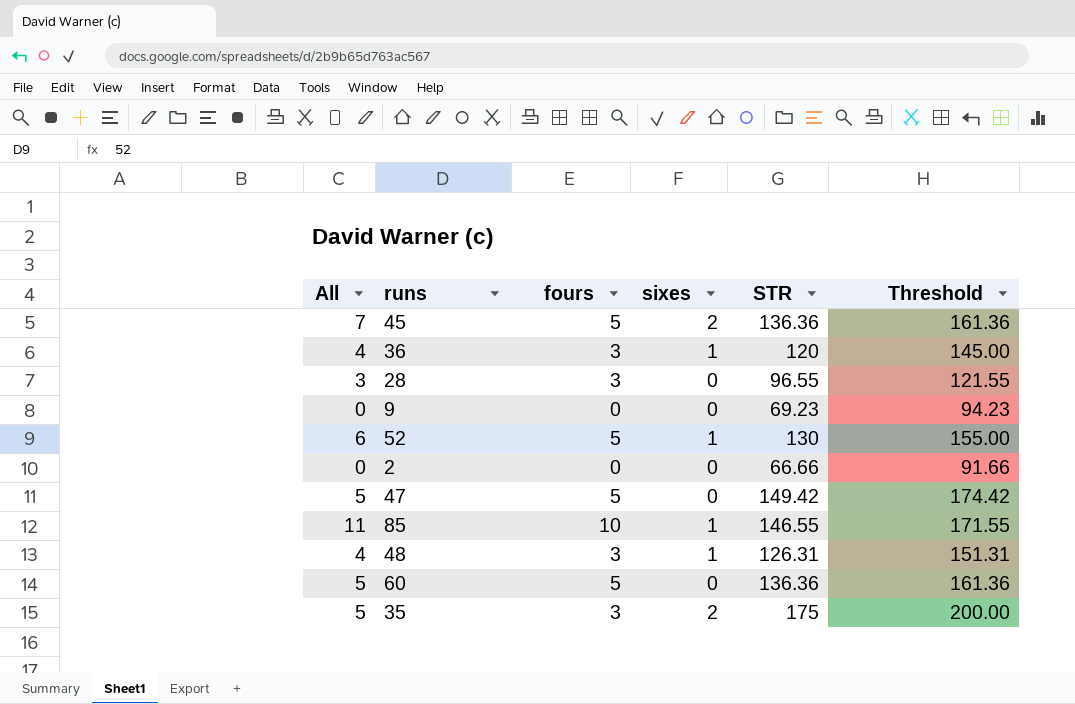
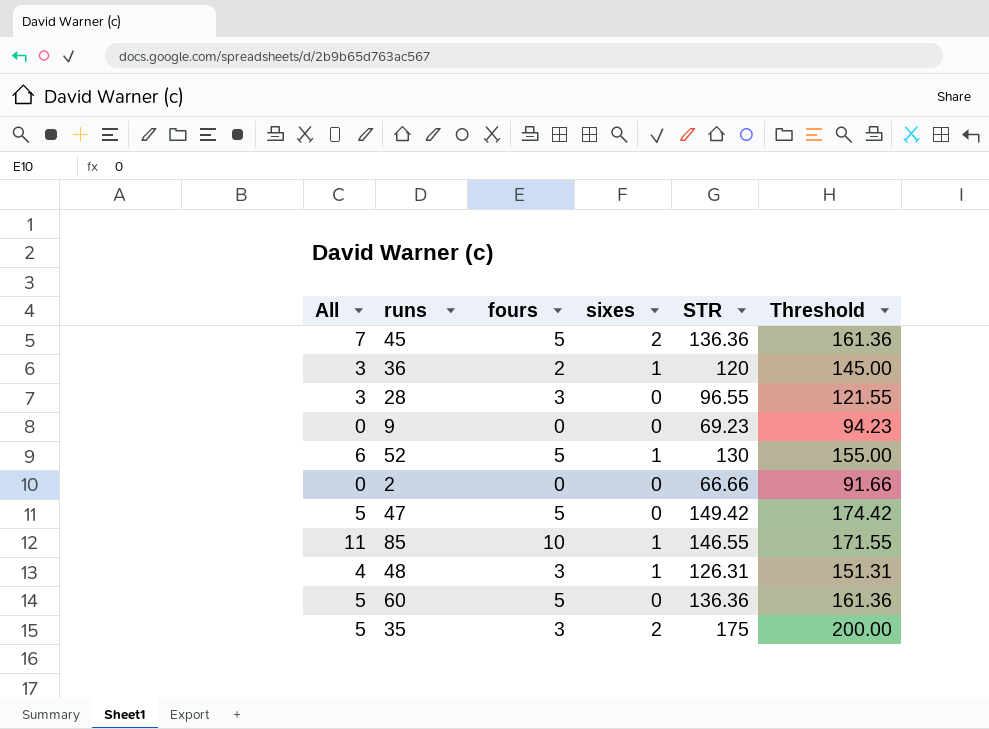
36 | All: 4 -> 3
36 | fours: 3 -> 2

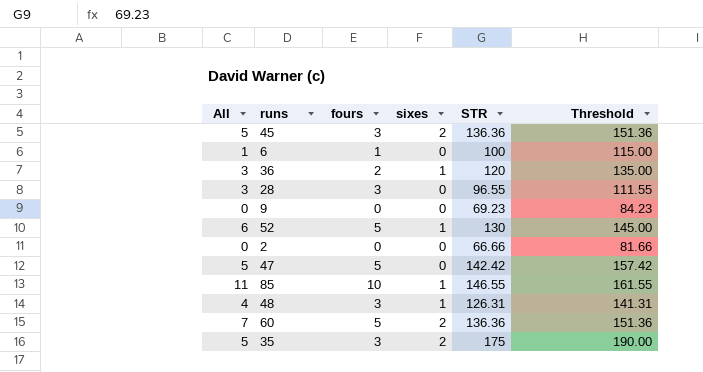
column Threshold | formula: [STR] + 25 -> [STR] + 15
45 | All: 7 -> 5
45 | fours: 5 -> 3
row 6: none -> 1 | 1 | 0 | 100 | 115.00
47 | STR: 149.42 -> 142.42
60 | All: 5 -> 7
60 | sixes: 0 -> 2

